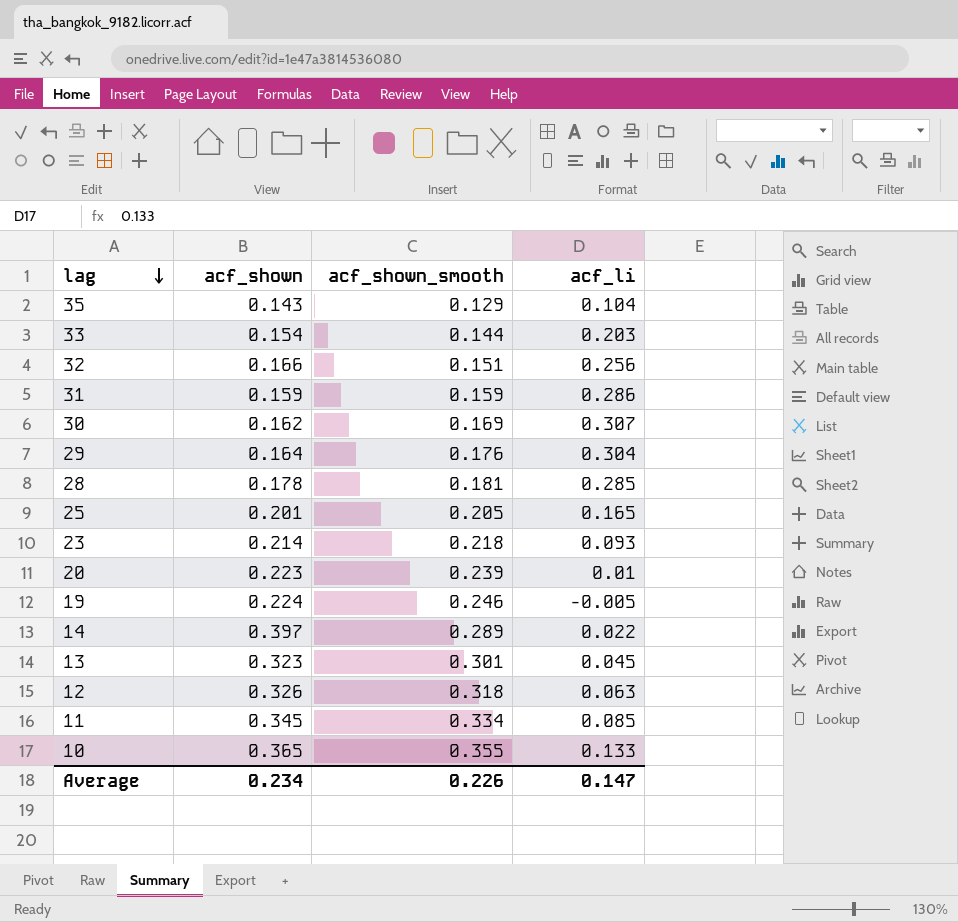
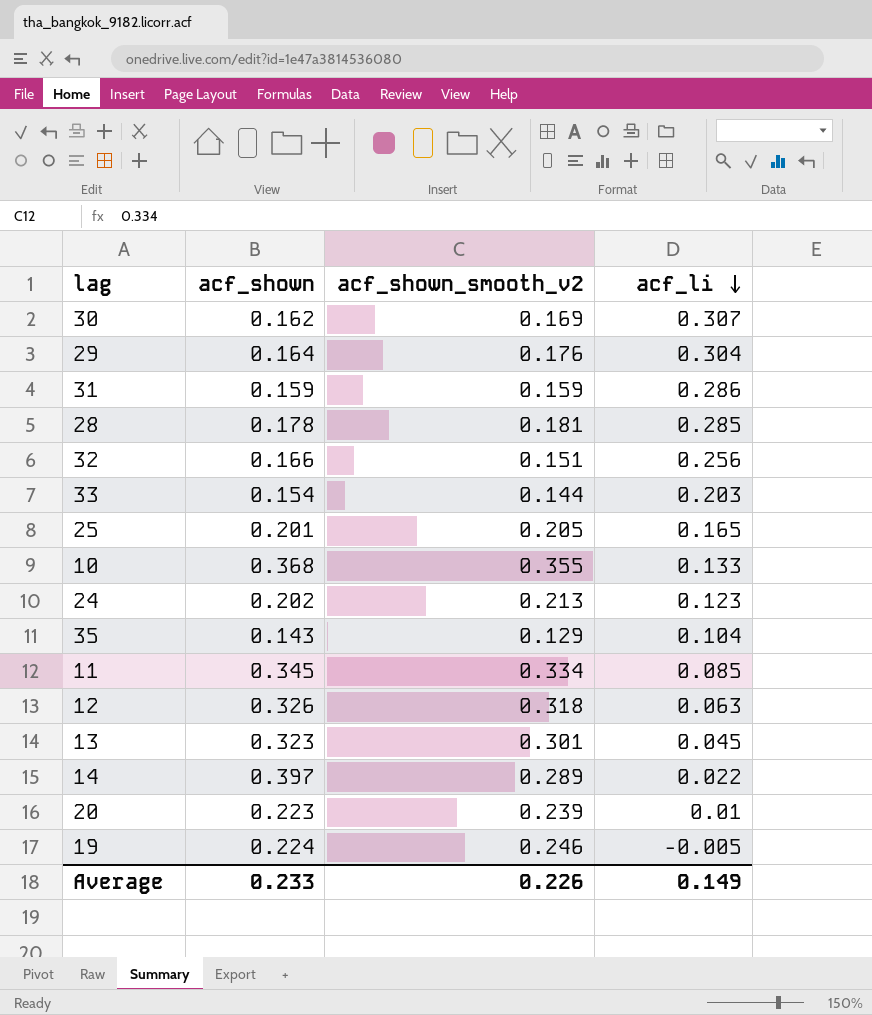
row order: lag descending -> acf_li descending
column name: acf_shown_smooth -> acf_shown_smooth_v2
row 23: 0.214 | 0.218 | 0.093 -> none
10 | acf_shown: 0.365 -> 0.368
row 24: none -> 0.202 | 0.213 | 0.123
Average | acf_shown: 0.234 -> 0.233
Average | acf_li: 0.147 -> 0.149

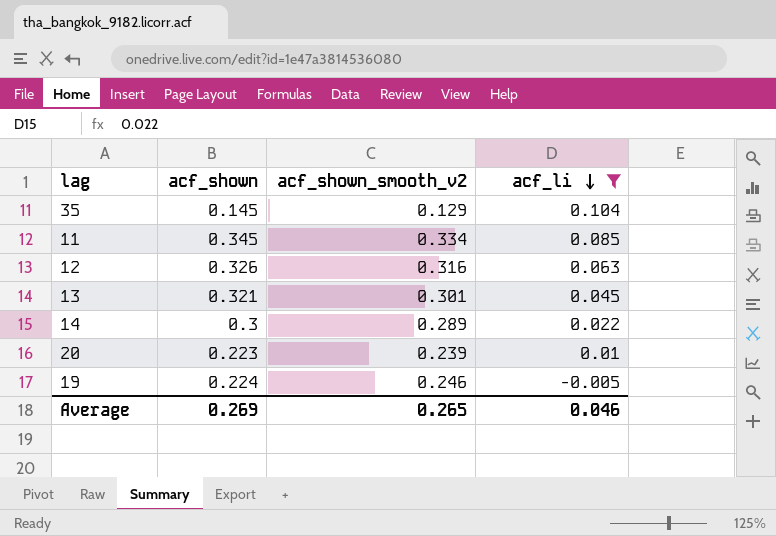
filter: none -> acf_li <= 0.104
35 | acf_shown: 0.143 -> 0.145
12 | acf_shown_smooth_v2: 0.318 -> 0.316
13 | acf_shown: 0.323 -> 0.321
14 | acf_shown: 0.397 -> 0.3
Average | acf_shown: 0.233 -> 0.269
Average | acf_shown_smooth_v2: 0.226 -> 0.265
Average | acf_li: 0.149 -> 0.046

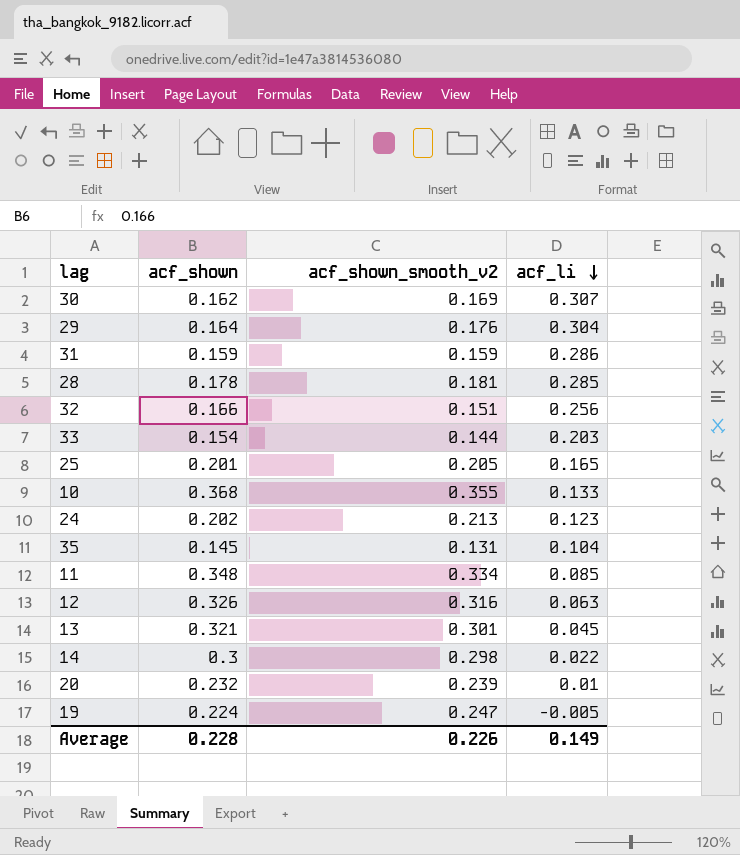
filter: acf_li <= 0.104 -> none
35 | acf_shown_smooth_v2: 0.129 -> 0.131
11 | acf_shown: 0.345 -> 0.348
14 | acf_shown_smooth_v2: 0.289 -> 0.298
20 | acf_shown: 0.223 -> 0.232
19 | acf_shown_smooth_v2: 0.246 -> 0.247
Average | acf_shown: 0.269 -> 0.228
Average | acf_shown_smooth_v2: 0.265 -> 0.226
Average | acf_li: 0.046 -> 0.149

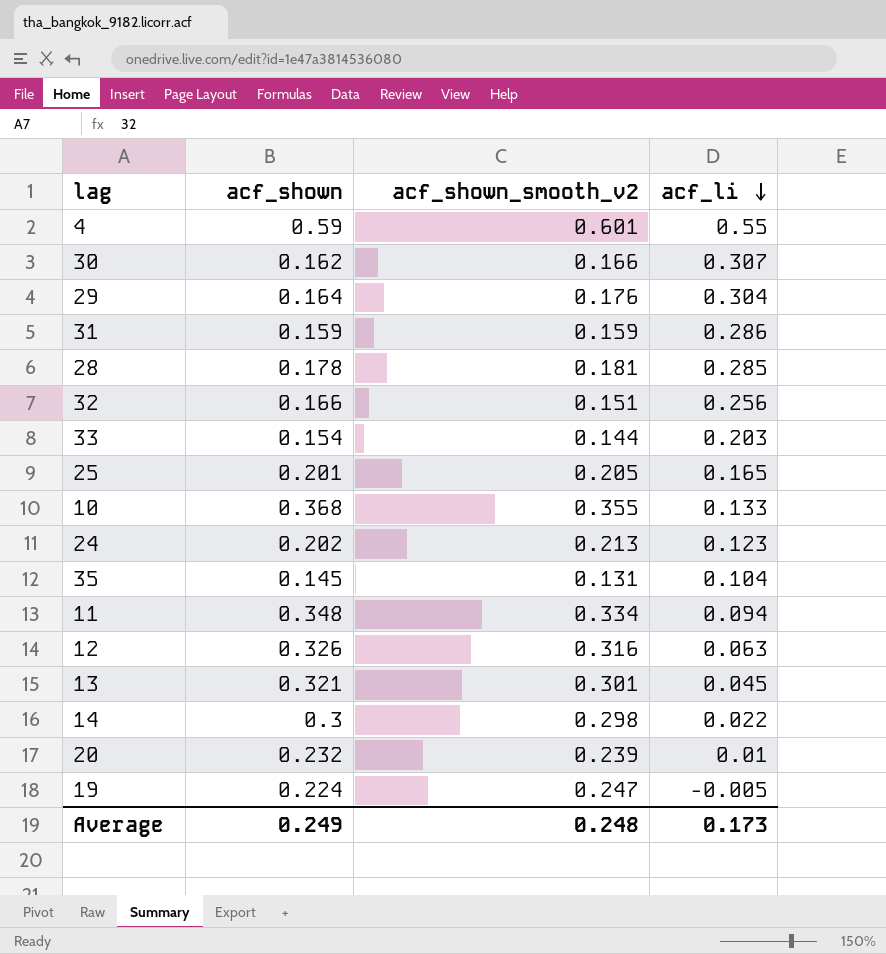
row 4: none -> 0.59 | 0.601 | 0.55
30 | acf_shown_smooth_v2: 0.169 -> 0.166
11 | acf_li: 0.085 -> 0.094
Average | acf_shown: 0.228 -> 0.249
Average | acf_shown_smooth_v2: 0.226 -> 0.248
Average | acf_li: 0.149 -> 0.173

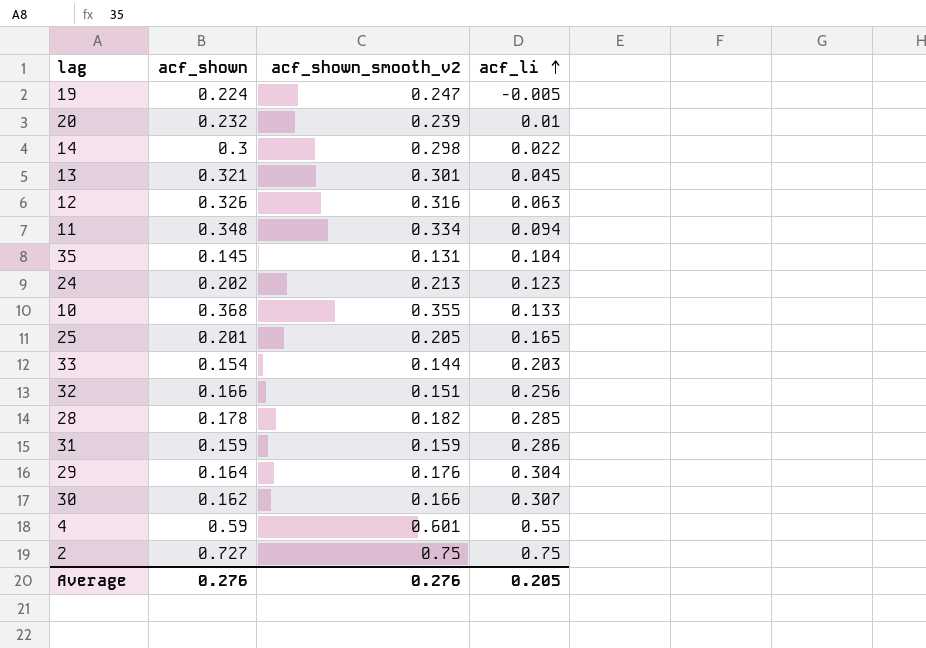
row order: acf_li descending -> acf_li ascending
28 | acf_shown_smooth_v2: 0.181 -> 0.182
row 2: none -> 0.727 | 0.75 | 0.75
Average | acf_shown: 0.249 -> 0.276
Average | acf_shown_smooth_v2: 0.248 -> 0.276
Average | acf_li: 0.173 -> 0.205

